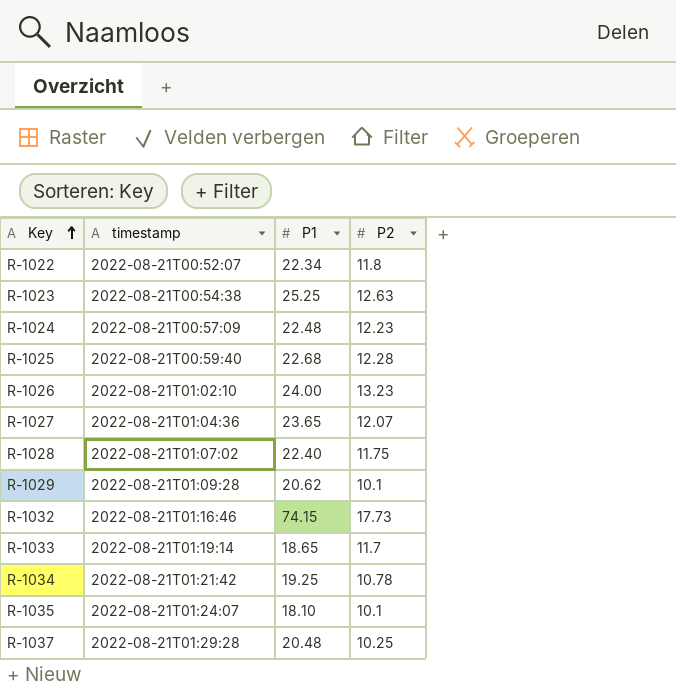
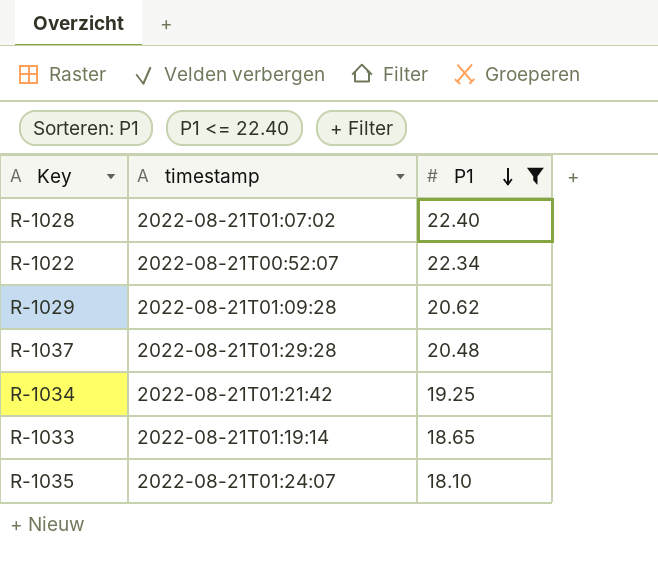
filter: none -> P1 <= 22.40
row order: Key ascending -> P1 descending
column P2 | position: 4 -> none

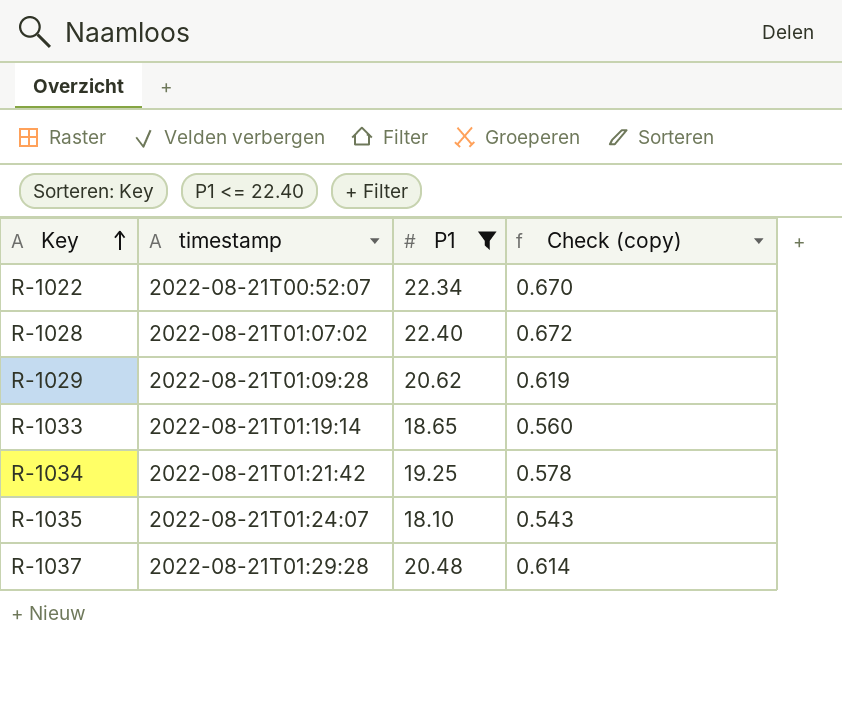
row order: P1 descending -> Key ascending
column Check (copy) | formula: none -> [P1] * 0.03

